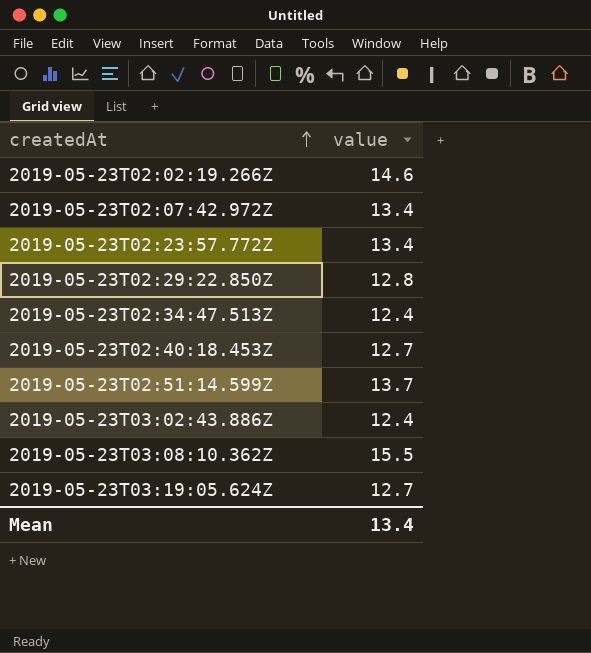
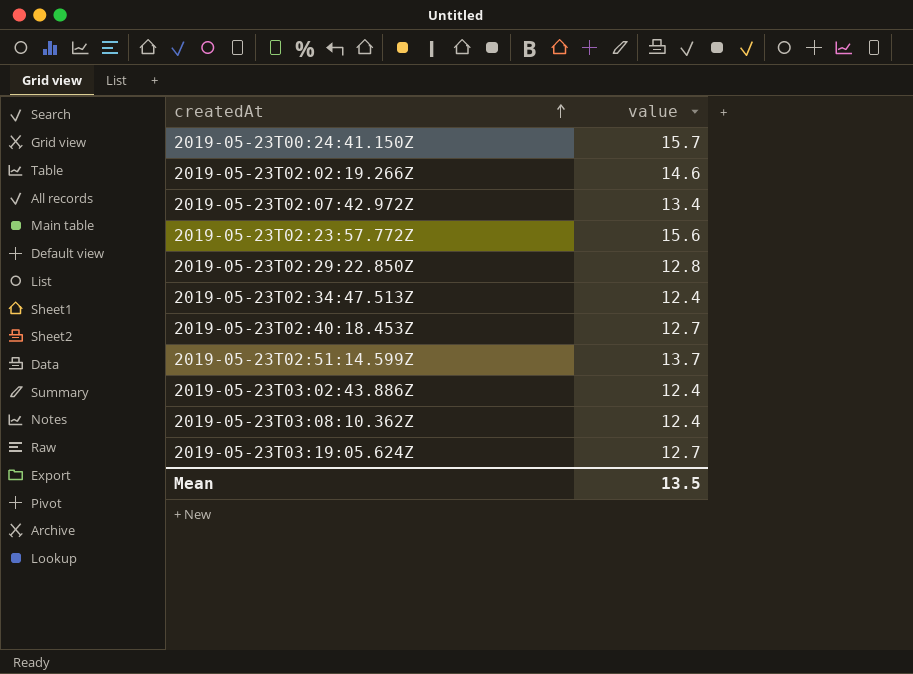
row 2019-05-23T00:24:41.150Z: none -> 15.7
2019-05-23T02:23:57.772Z | value: 13.4 -> 15.6
2019-05-23T03:08:10.362Z | value: 15.5 -> 12.4
Mean | value: 13.4 -> 13.5

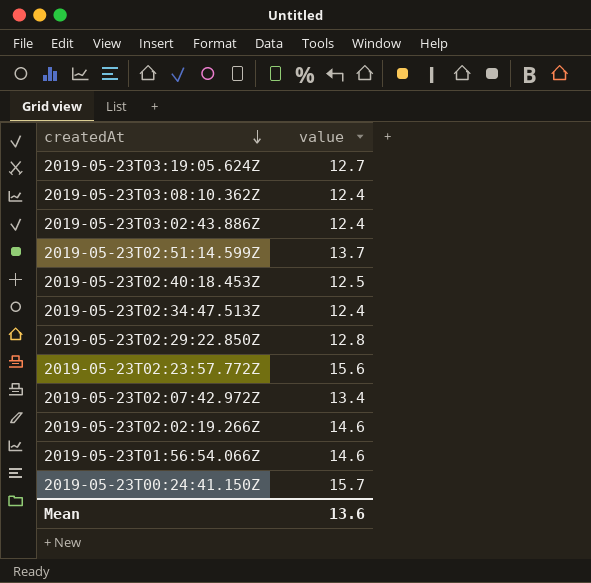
row order: createdAt ascending -> createdAt descending
2019-05-23T02:40:18.453Z | value: 12.7 -> 12.5
row 2019-05-23T01:56:54.066Z: none -> 14.6
Mean | value: 13.5 -> 13.6

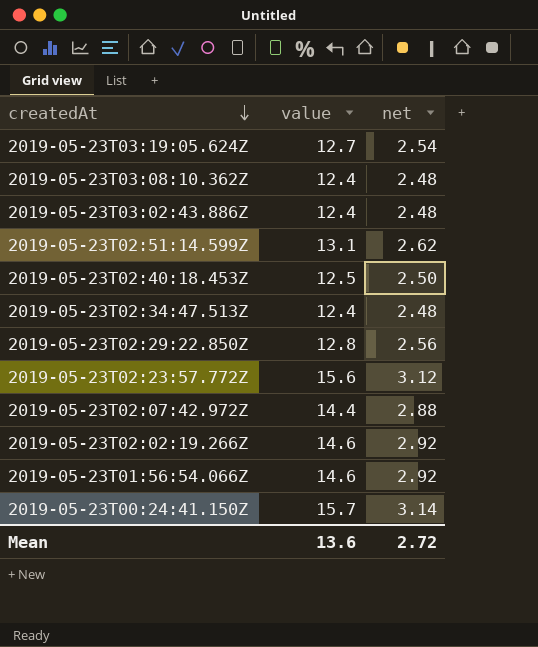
column net | formula: none -> [value] * 0.2
2019-05-23T02:51:14.599Z | value: 13.7 -> 13.1
2019-05-23T02:07:42.972Z | value: 13.4 -> 14.4

